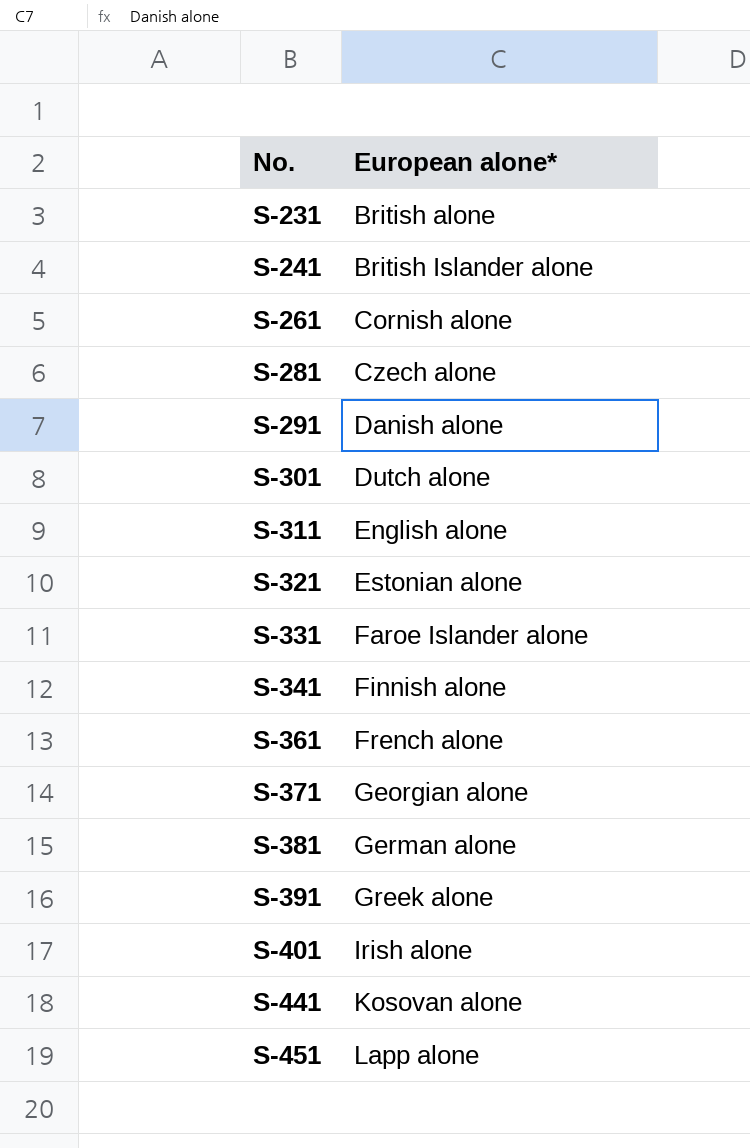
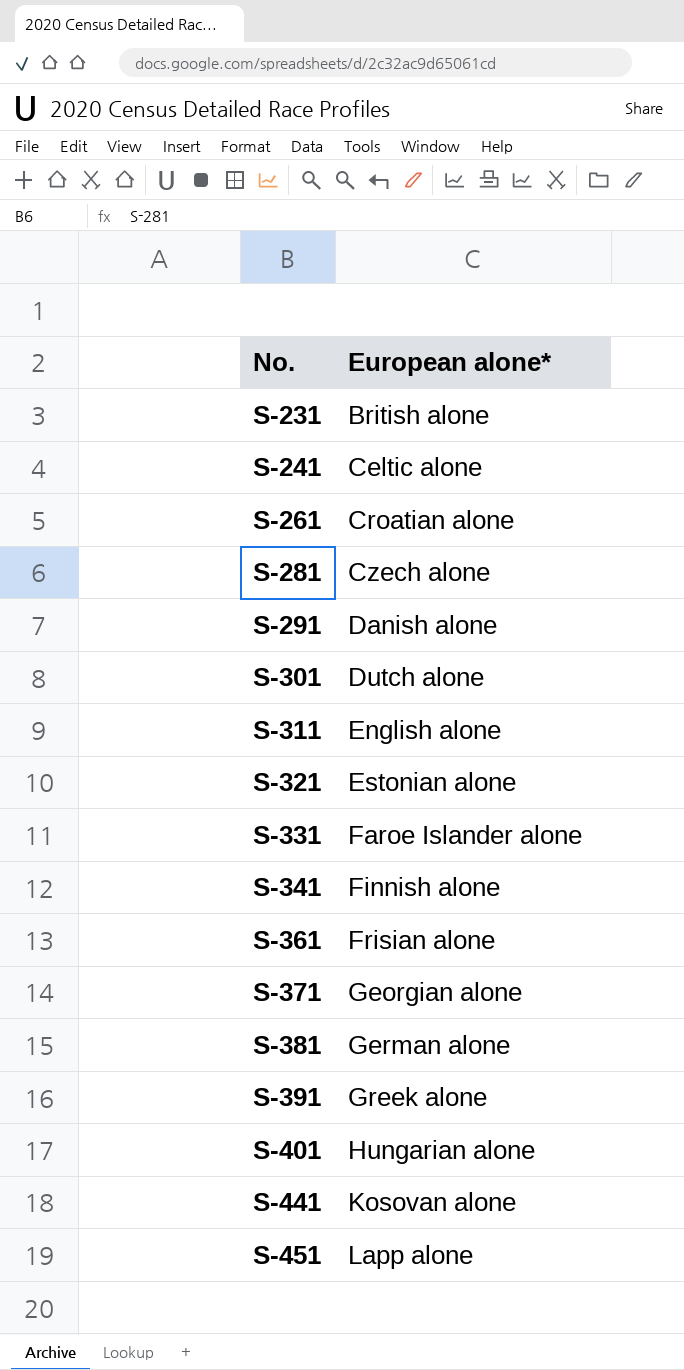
S-241 | European alone*: British Islander alone -> Celtic alone
S-261 | European alone*: Cornish alone -> Croatian alone
S-361 | European alone*: French alone -> Frisian alone
S-401 | European alone*: Irish alone -> Hungarian alone

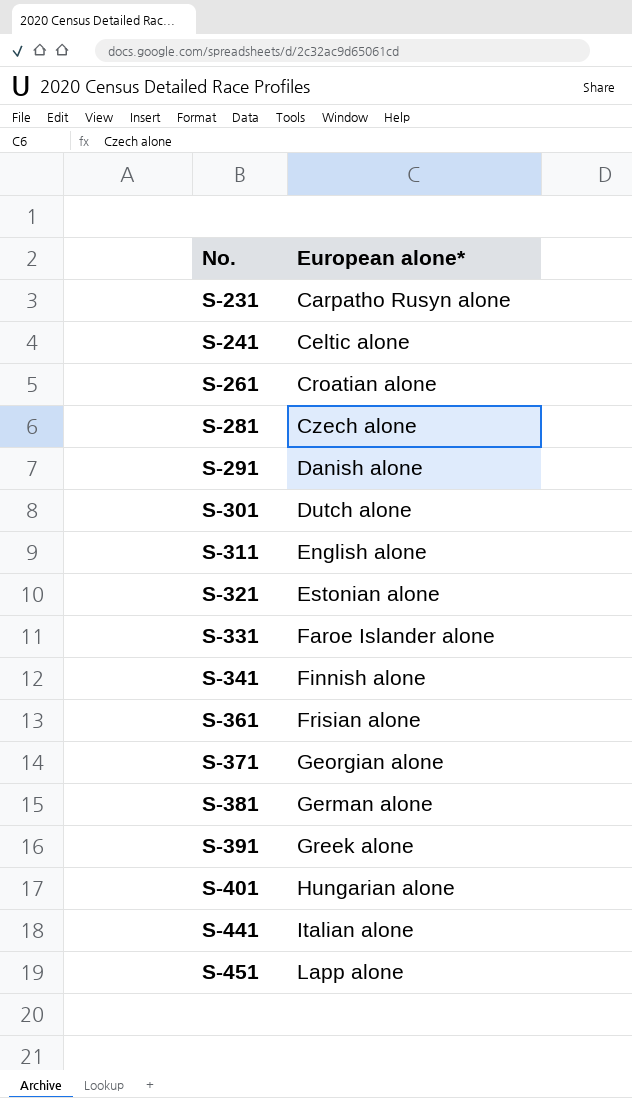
S-231 | European alone*: British alone -> Carpatho Rusyn alone
S-441 | European alone*: Kosovan alone -> Italian alone

